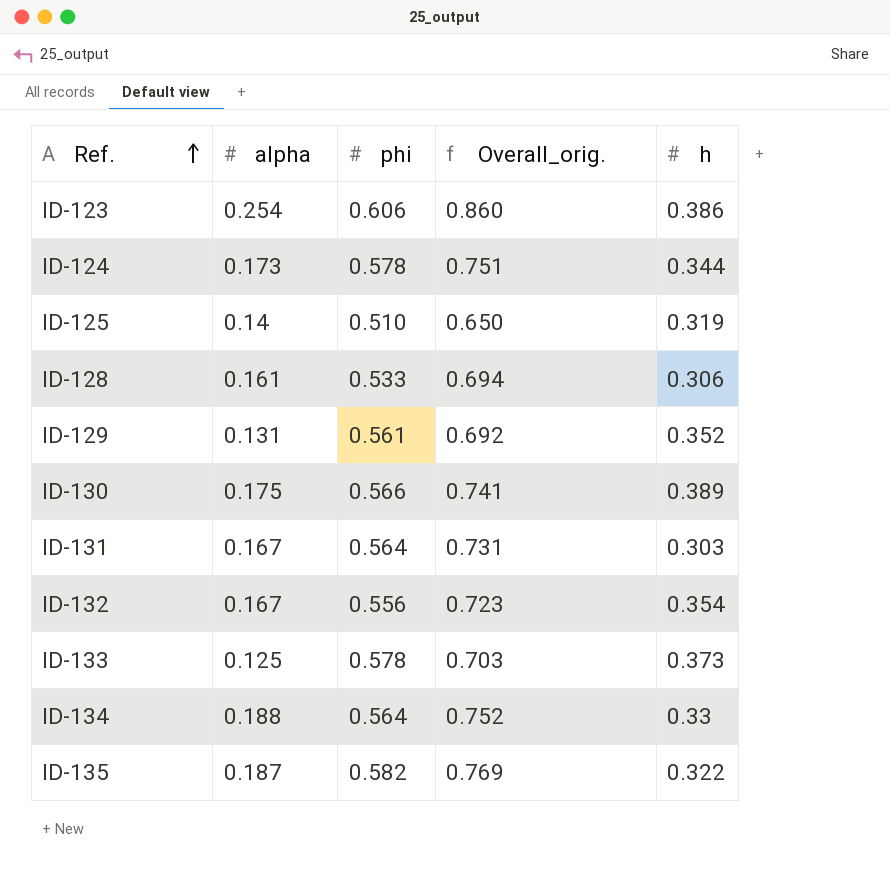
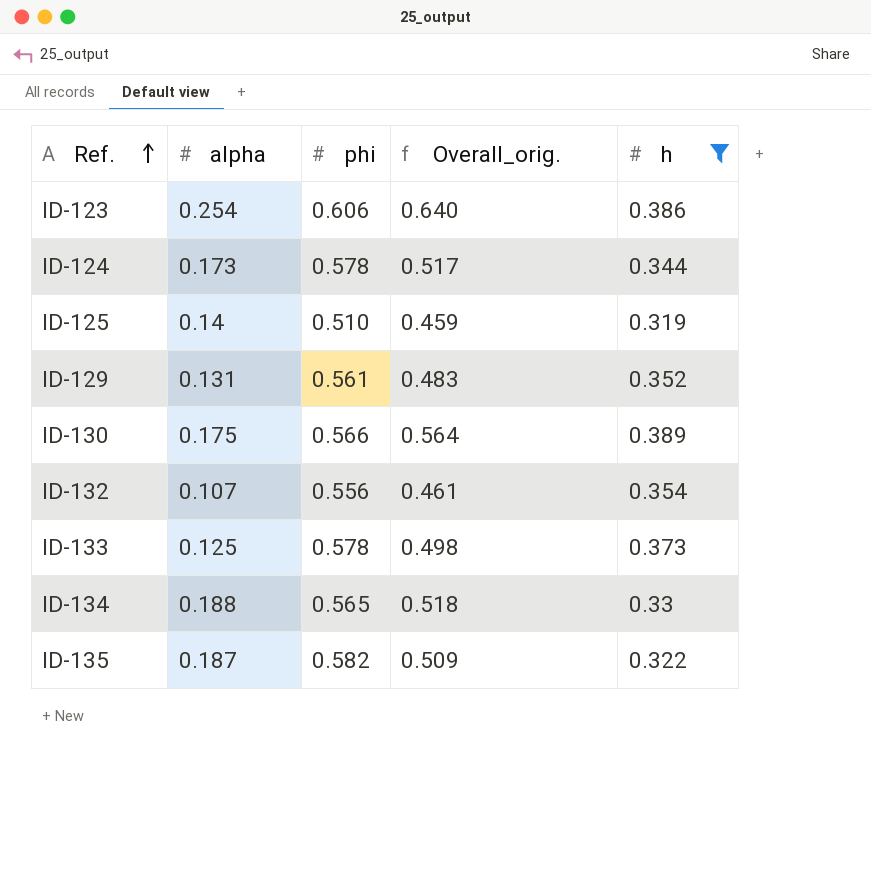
filter: none -> h >= 0.319
column Overall_orig. | formula: [alpha] + [phi] -> [alpha] + [h]
ID-132 | alpha: 0.167 -> 0.107
ID-134 | phi: 0.564 -> 0.565

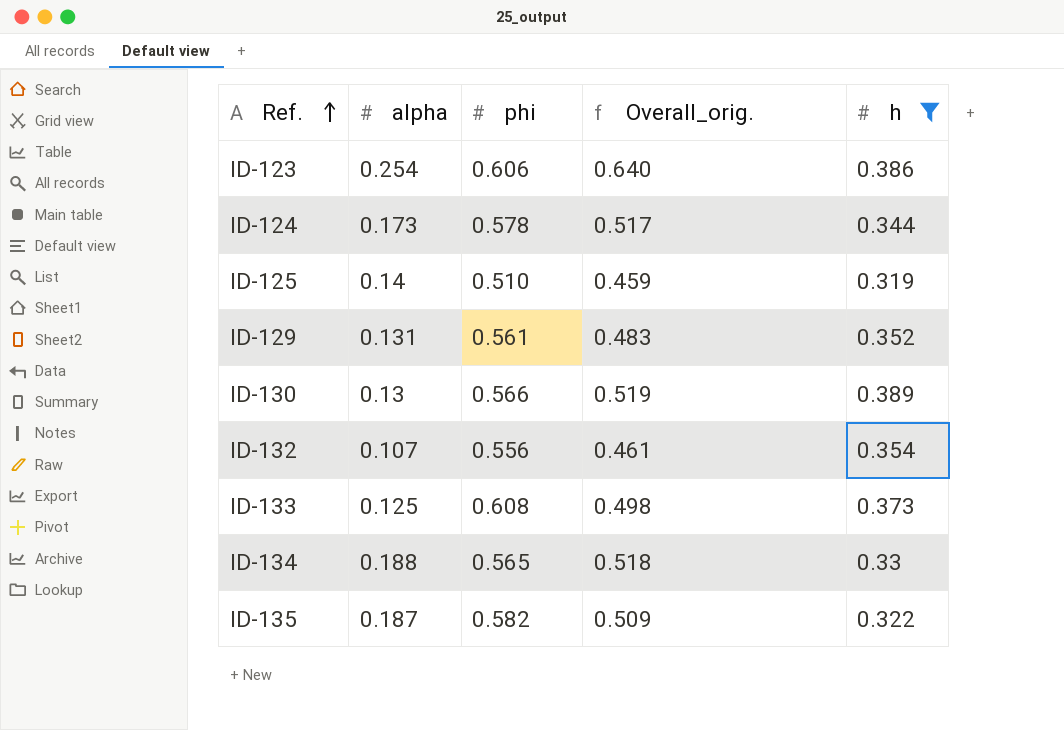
ID-130 | alpha: 0.175 -> 0.13
ID-130 | Overall_orig.: 0.564 -> 0.519
ID-133 | phi: 0.578 -> 0.608

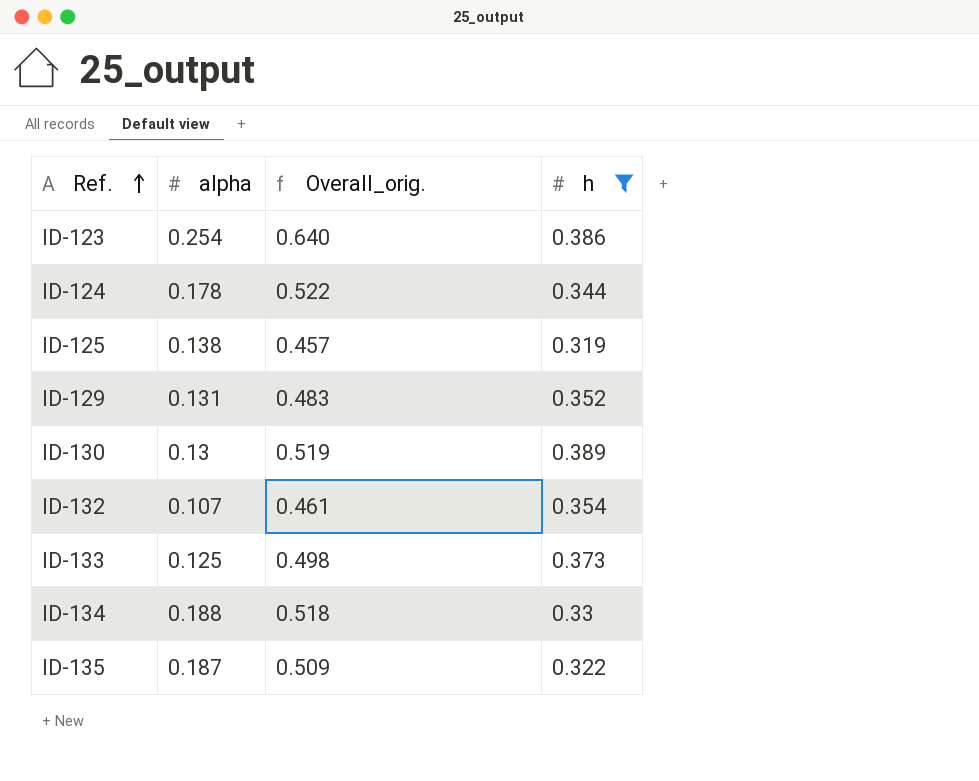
column phi | position: 3 -> none
ID-124 | alpha: 0.173 -> 0.178
ID-124 | Overall_orig.: 0.517 -> 0.522
ID-125 | alpha: 0.14 -> 0.138
ID-125 | Overall_orig.: 0.459 -> 0.457

